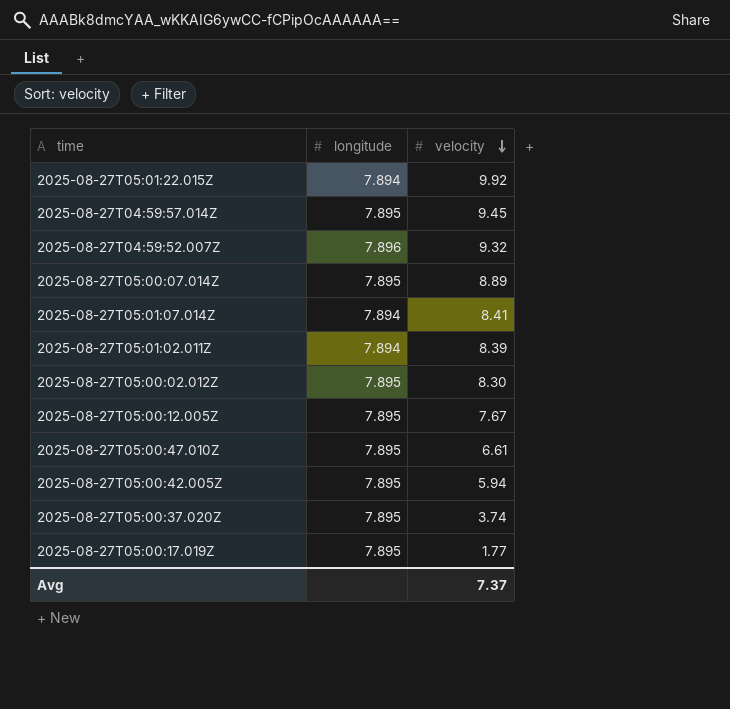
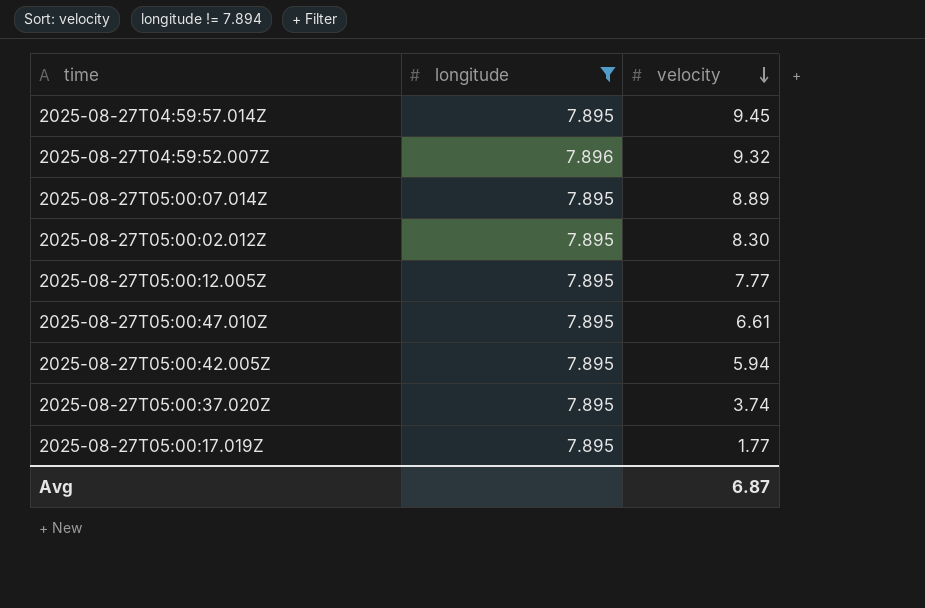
filter: none -> longitude != 7.894
2025-08-27T05:00:12.005Z | velocity: 7.67 -> 7.77
Avg | velocity: 7.37 -> 6.87

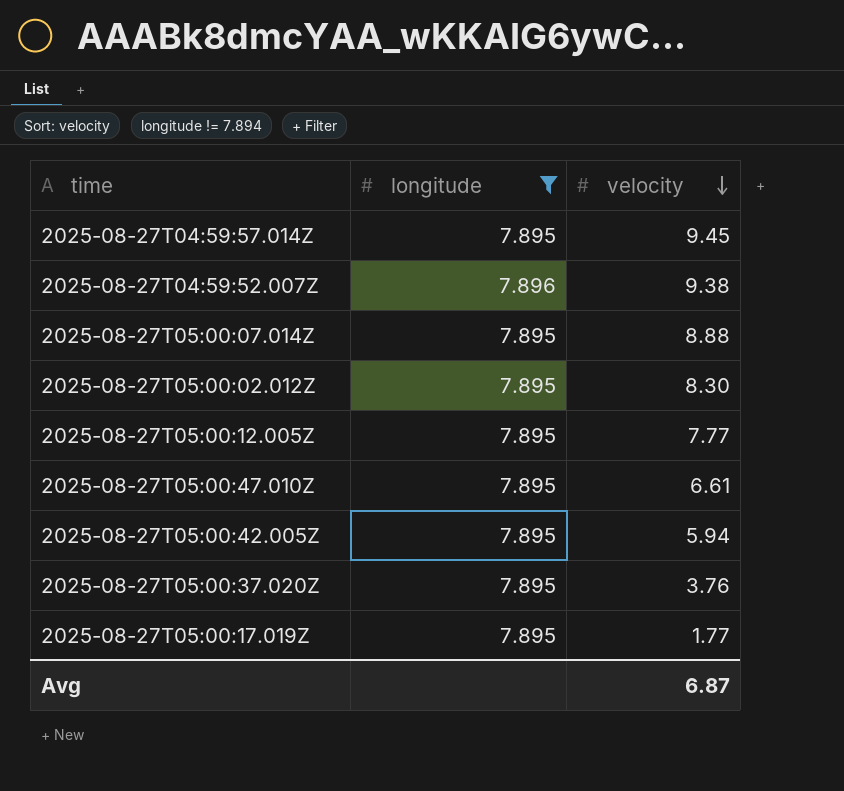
2025-08-27T04:59:52.007Z | velocity: 9.32 -> 9.38
2025-08-27T05:00:07.014Z | velocity: 8.89 -> 8.88
2025-08-27T05:00:37.020Z | velocity: 3.74 -> 3.76

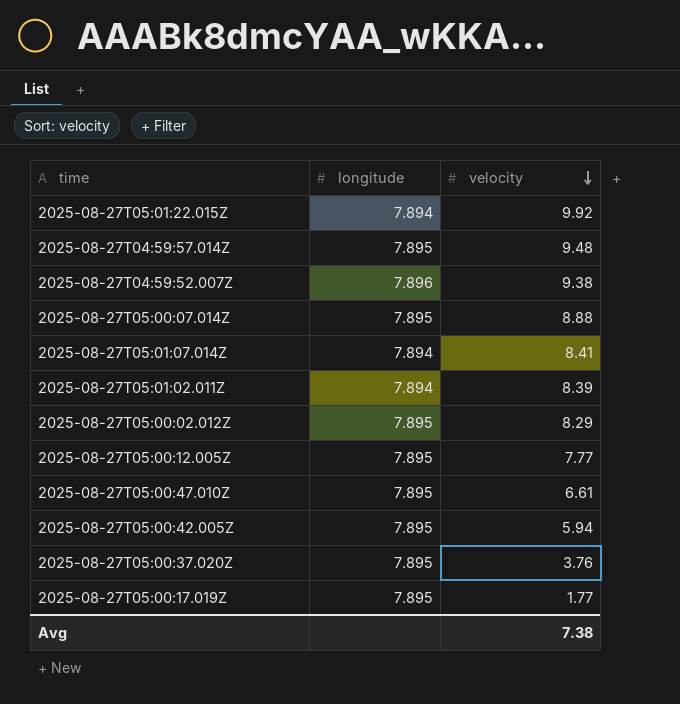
filter: longitude != 7.894 -> none
2025-08-27T04:59:57.014Z | velocity: 9.45 -> 9.48
2025-08-27T05:00:02.012Z | velocity: 8.30 -> 8.29
Avg | velocity: 6.87 -> 7.38

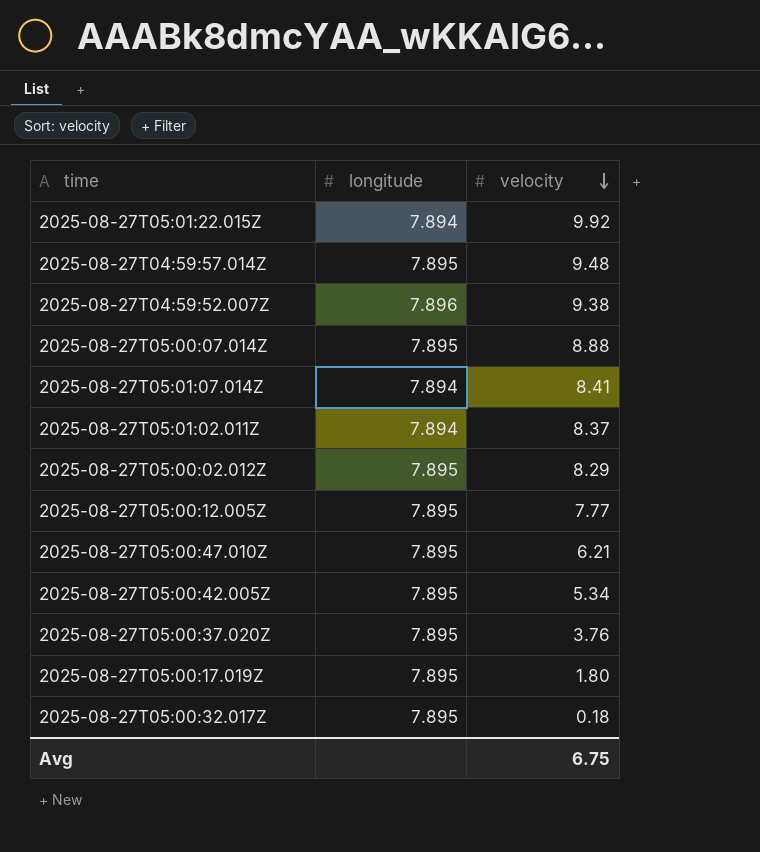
2025-08-27T05:01:02.011Z | velocity: 8.39 -> 8.37
2025-08-27T05:00:47.010Z | velocity: 6.61 -> 6.21
2025-08-27T05:00:42.005Z | velocity: 5.94 -> 5.34
2025-08-27T05:00:17.019Z | velocity: 1.77 -> 1.80
row 2025-08-27T05:00:32.017Z: none -> 7.895 | 0.18
Avg | velocity: 7.38 -> 6.75

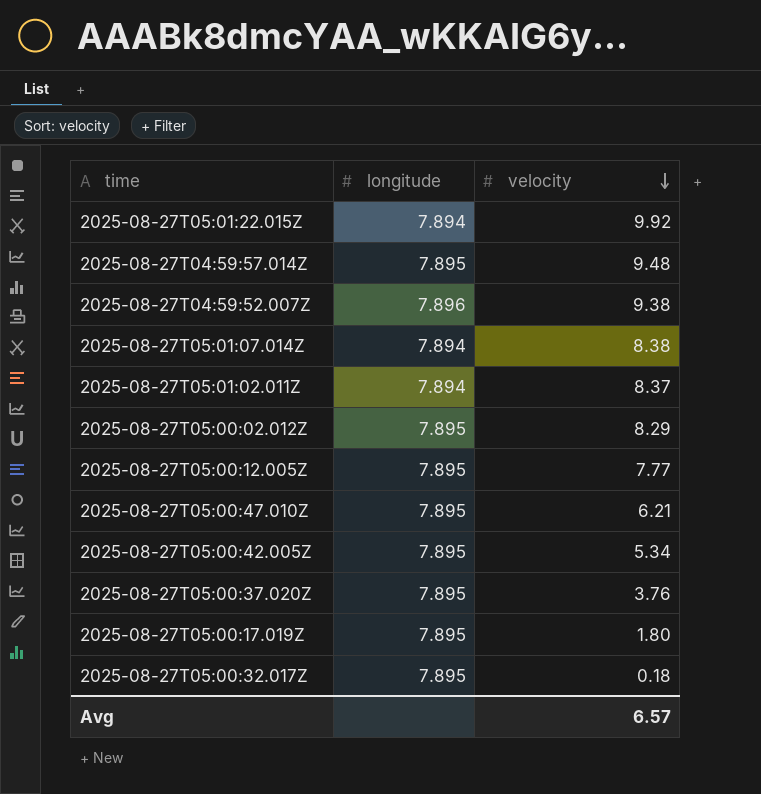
row 2025-08-27T05:00:07.014Z: 7.895 | 8.88 -> none
2025-08-27T05:01:07.014Z | velocity: 8.41 -> 8.38
Avg | velocity: 6.75 -> 6.57

